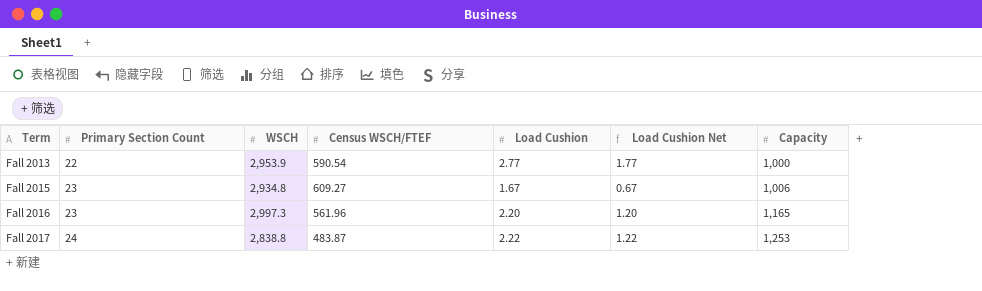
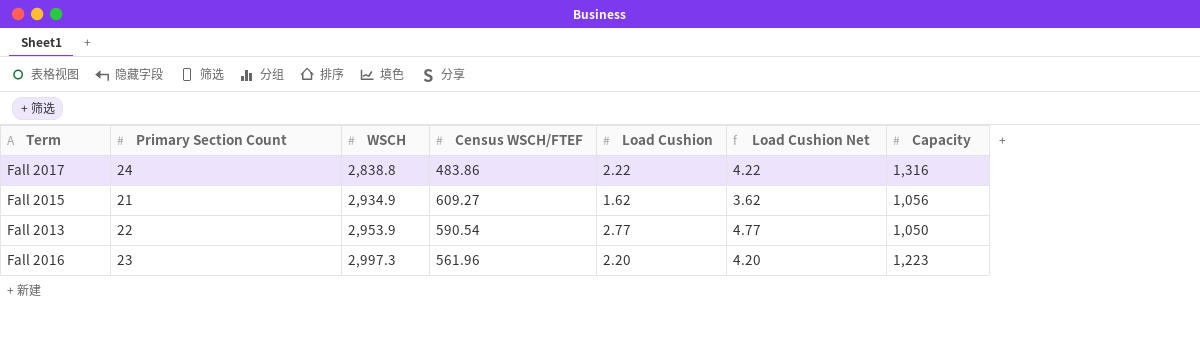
row order: Term ascending -> WSCH ascending
column Load Cushion Net | formula: [Load Cushion] - 1 -> [Load Cushion] + 2
Fall 2017 | Census WSCH/FTEF: 483.87 -> 483.86
Fall 2017 | Capacity: 1,253 -> 1,316
Fall 2015 | Primary Section Count: 23 -> 21
Fall 2015 | WSCH: 2,934.8 -> 2,934.9
Fall 2015 | Load Cushion: 1.67 -> 1.62
Fall 2015 | Capacity: 1,006 -> 1,056
Fall 2013 | Capacity: 1,000 -> 1,050
Fall 2016 | Capacity: 1,165 -> 1,223

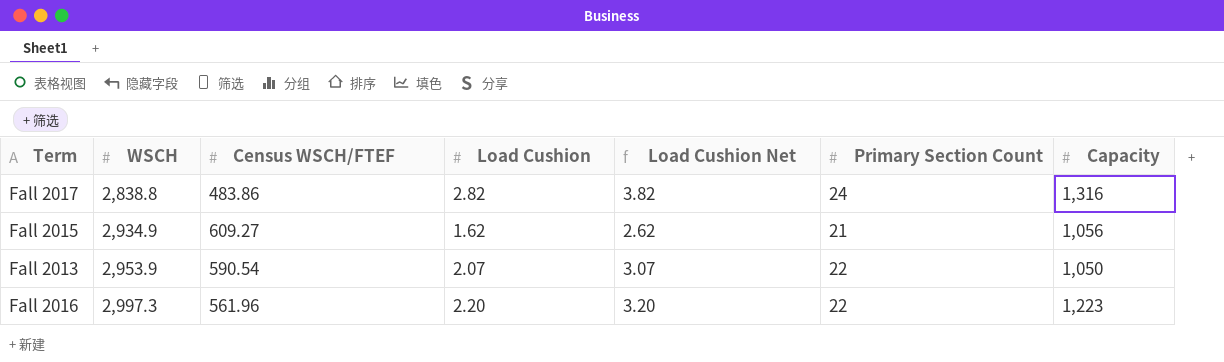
column Load Cushion Net | formula: [Load Cushion] + 2 -> [Load Cushion] + 1
column Primary Section Count | position: 2 -> 6
Fall 2017 | Load Cushion: 2.22 -> 2.82
Fall 2013 | Load Cushion: 2.77 -> 2.07
Fall 2016 | Primary Section Count: 23 -> 22

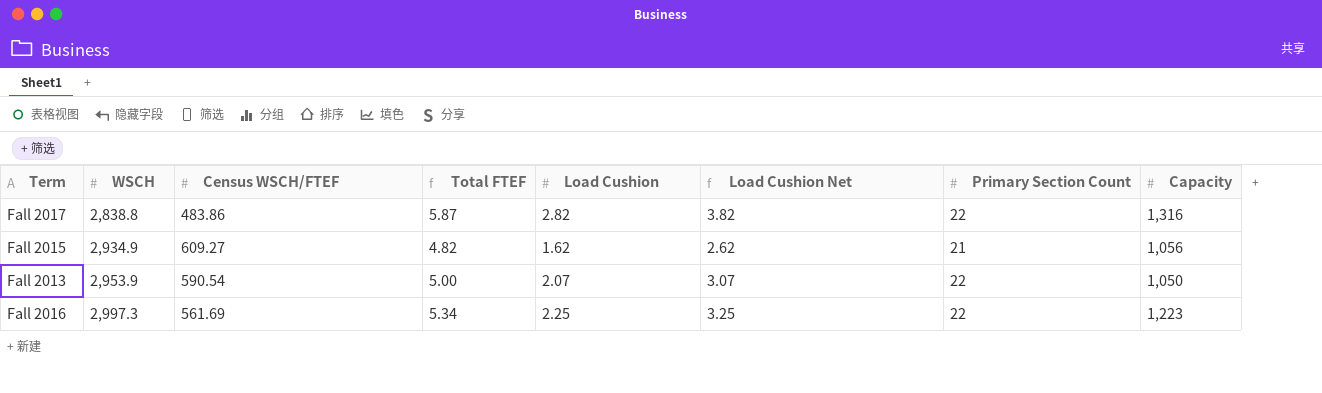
column Total FTEF | formula: none -> [WSCH] / [Census WSCH/FTEF]
Fall 2017 | Primary Section Count: 24 -> 22
Fall 2016 | Census WSCH/FTEF: 561.96 -> 561.69
Fall 2016 | Load Cushion: 2.20 -> 2.25
Fall 2016 | Load Cushion Net: 3.20 -> 3.25

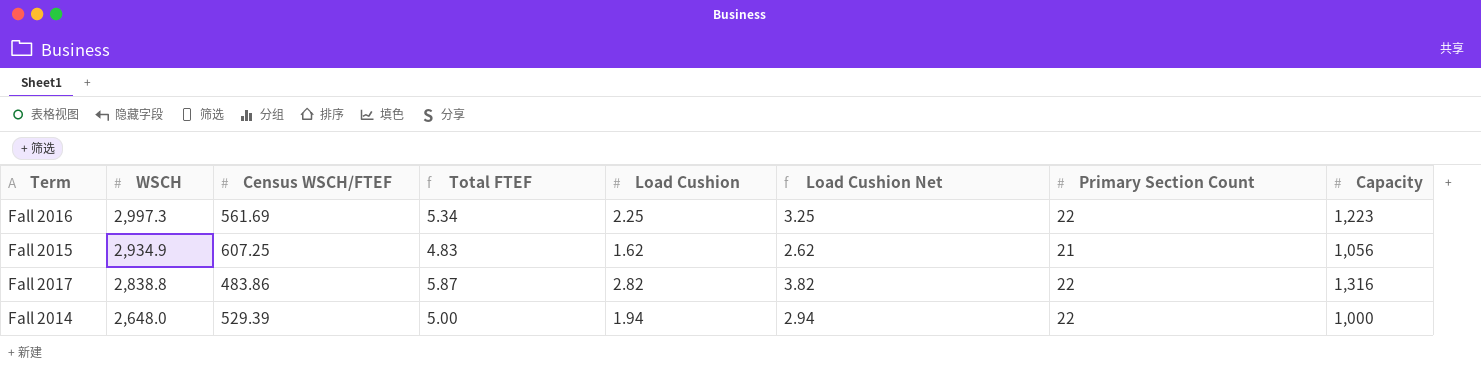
row order: WSCH ascending -> WSCH descending
row Fall 2013: 2,953.9 | 590.54 | 5.00 | 2.07 | 3.07 | 22 | 1,050 -> none
Fall 2015 | Census WSCH/FTEF: 609.27 -> 607.25
Fall 2015 | Total FTEF: 4.82 -> 4.83
row Fall 2014: none -> 2,648.0 | 529.39 | 5.00 | 1.94 | 2.94 | 22 | 1,000

